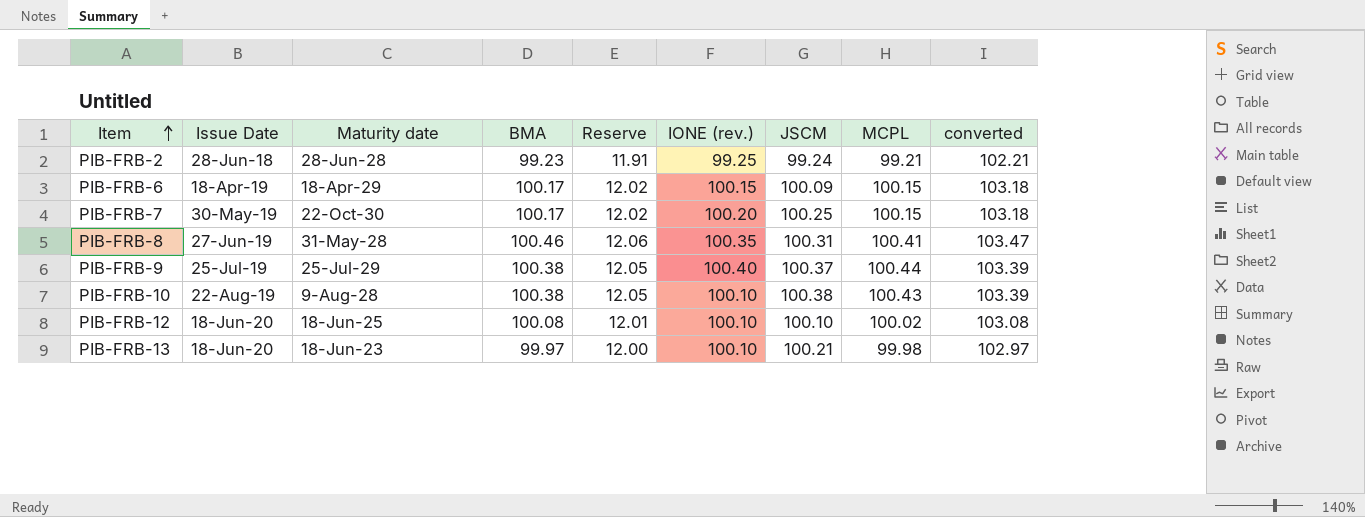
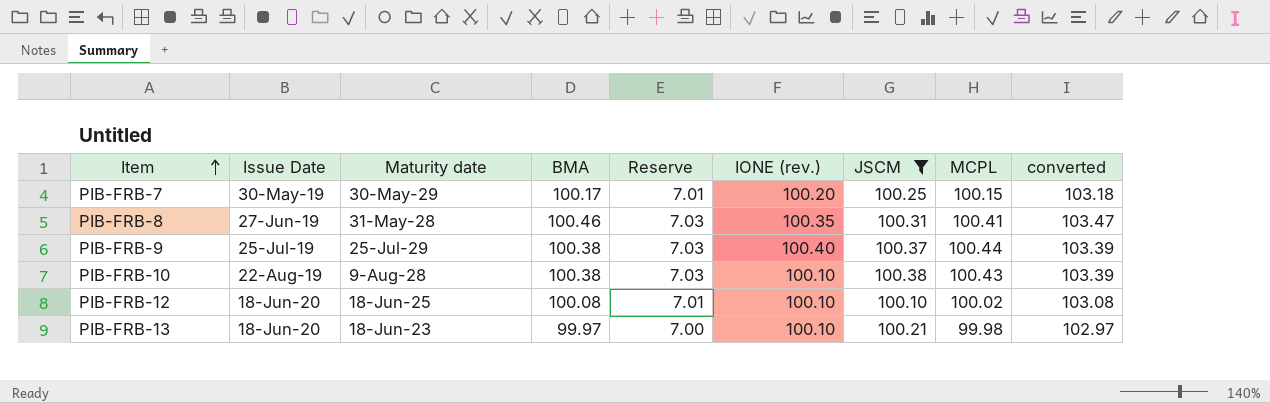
filter: none -> JSCM >= 100.10
column Reserve | formula: [BMA] * 0.12 -> [BMA] * 0.07
PIB-FRB-7 | Maturity date: 22-Oct-30 -> 30-May-29

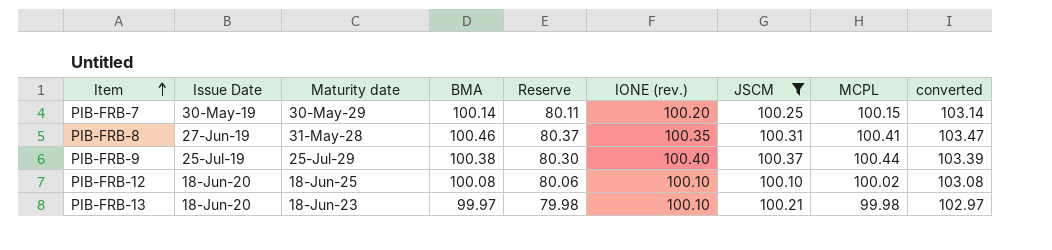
column Reserve | formula: [BMA] * 0.07 -> [BMA] * 0.8
row PIB-FRB-10: 22-Aug-19 | 9-Aug-28 | 100.38 | 7.03 | 100.10 | 100.38 | 100.43 | 103.39 -> none
PIB-FRB-7 | BMA: 100.17 -> 100.14
PIB-FRB-7 | converted: 103.18 -> 103.14

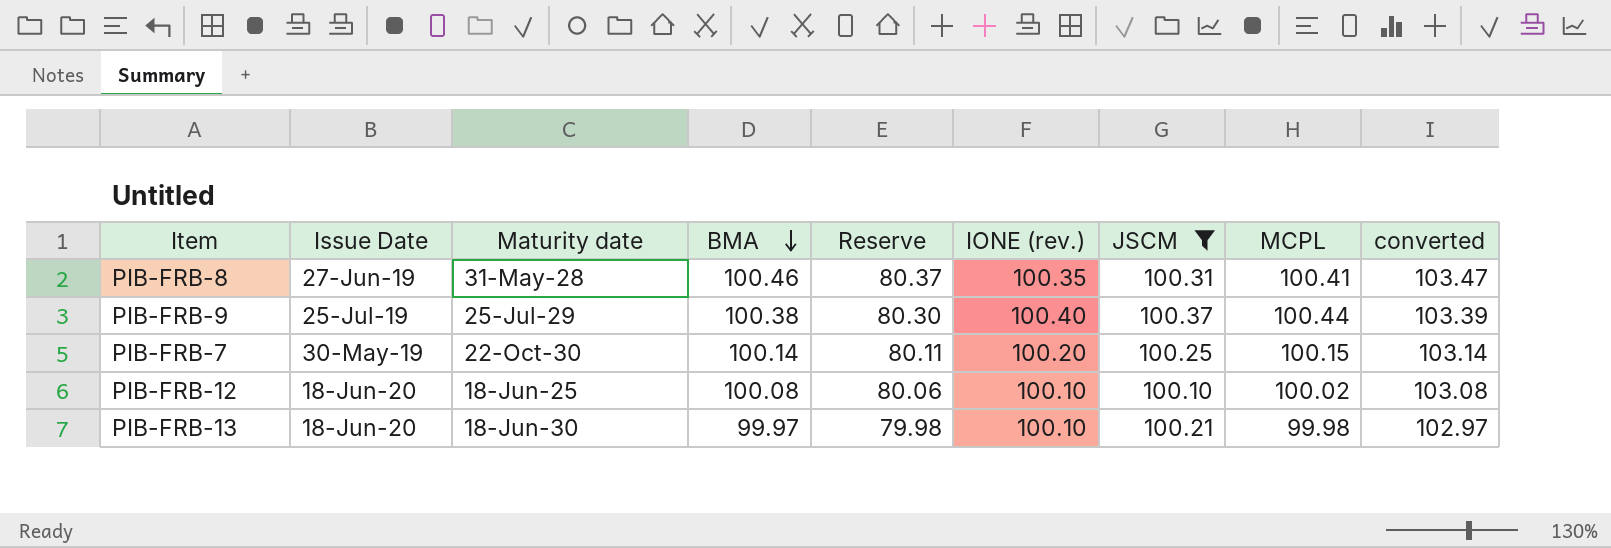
row order: Item ascending -> BMA descending
PIB-FRB-7 | Maturity date: 30-May-29 -> 22-Oct-30
PIB-FRB-13 | Maturity date: 18-Jun-23 -> 18-Jun-30

